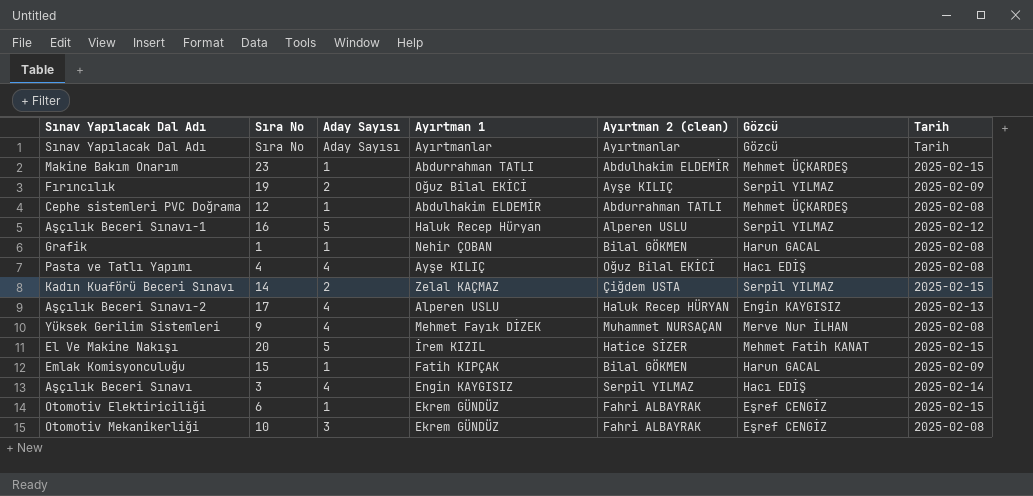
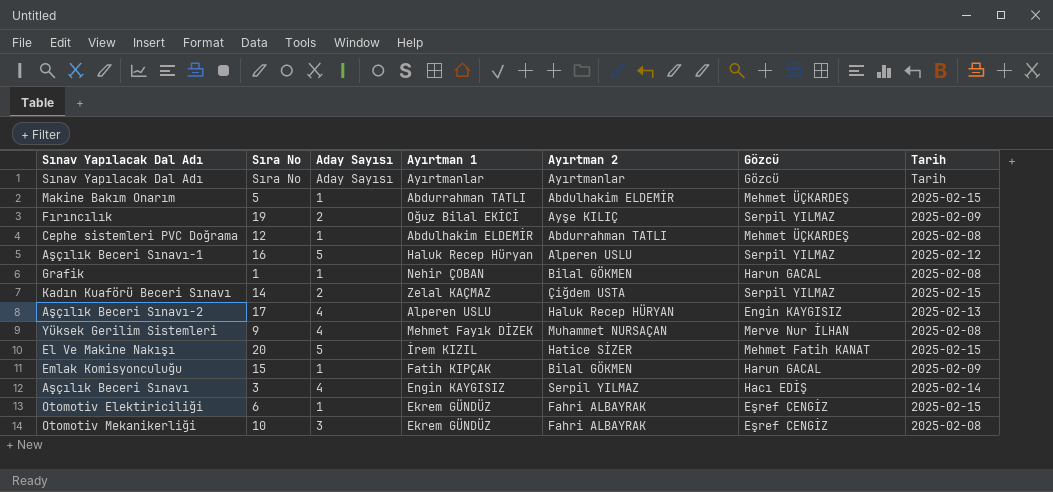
column name: Ayırtman 2 (clean) -> Ayırtman 2
row Pasta ve Tatlı Yapımı: 4 | 4 | Ayşe KILIÇ | Oğuz Bilal EKİCİ | Hacı EDİŞ | 2025-02-08 -> none
Makine Bakım Onarım | Sıra No: 23 -> 5

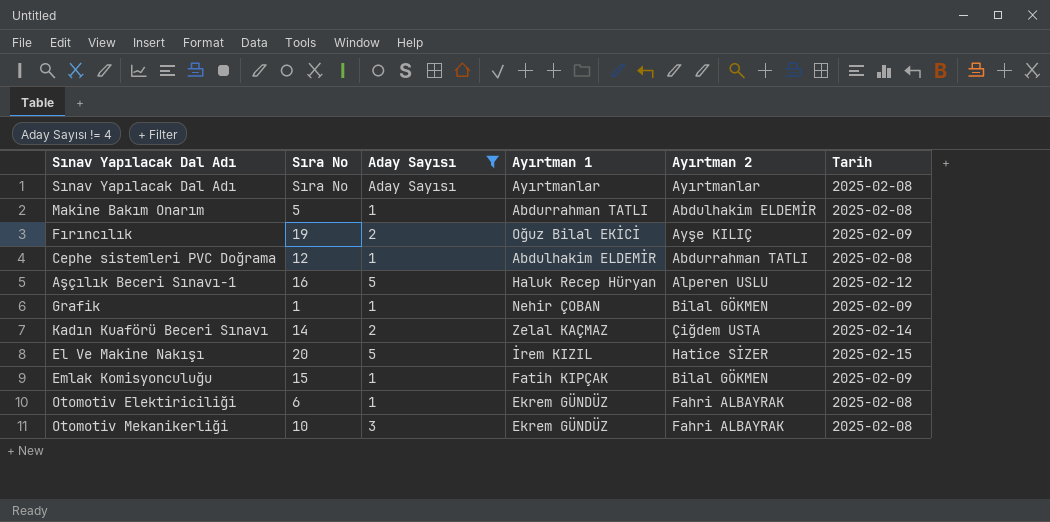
filter: none -> Aday Sayısı != 4
column Gözcü | position: 6 -> none
Sınav Yapılacak Dal Adı | Tarih: Tarih -> 2025-02-08
Makine Bakım Onarım | Tarih: 2025-02-15 -> 2025-02-08
Grafik | Tarih: 2025-02-08 -> 2025-02-09
Kadın Kuaförü Beceri Sınavı | Tarih: 2025-02-15 -> 2025-02-14
Otomotiv Elektiriciliği | Tarih: 2025-02-15 -> 2025-02-08

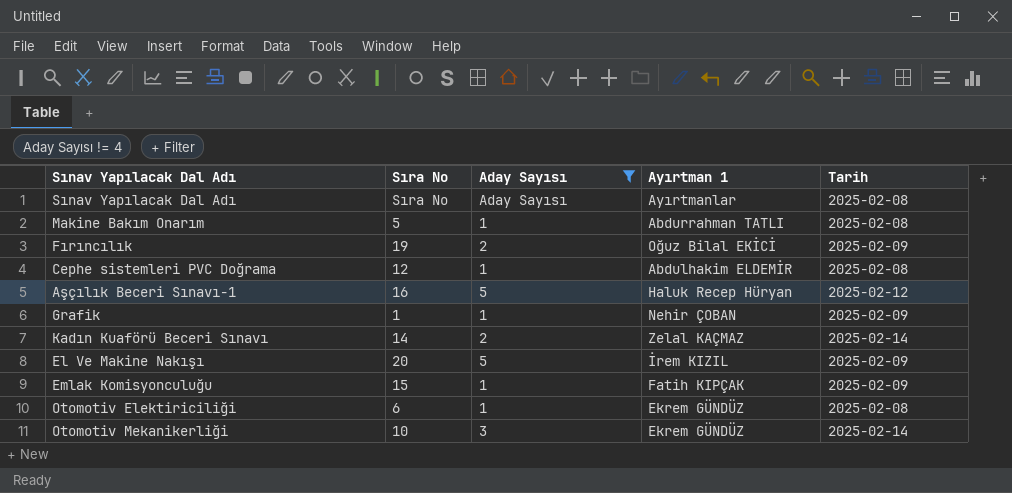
column Ayırtman 2 | position: 5 -> none
El Ve Makine Nakışı | Tarih: 2025-02-15 -> 2025-02-09
Otomotiv Mekanikerliği | Tarih: 2025-02-08 -> 2025-02-14

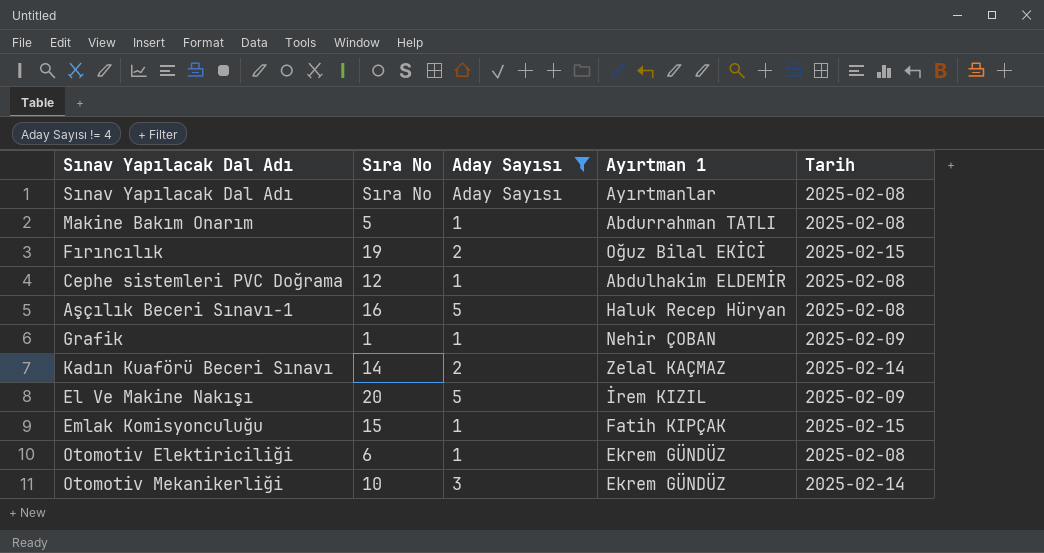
Fırıncılık | Tarih: 2025-02-09 -> 2025-02-15
Aşçılık Beceri Sınavı-1 | Tarih: 2025-02-12 -> 2025-02-08
Emlak Komisyonculuğu | Tarih: 2025-02-09 -> 2025-02-15

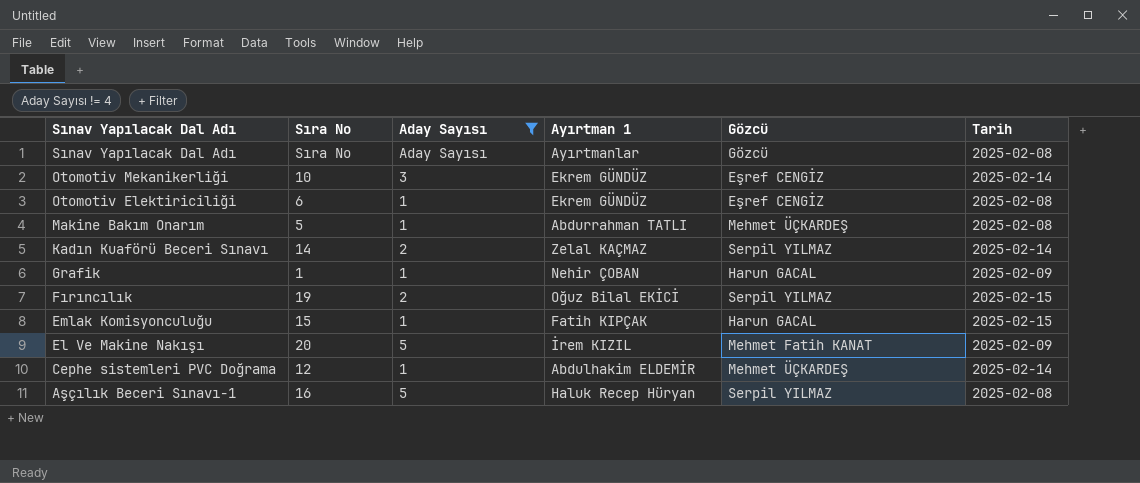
row order: none -> Sınav Yapılacak Dal Adı descending
column Gözcü | position: none -> 5
Cephe sistemleri PVC Doğrama | Tarih: 2025-02-08 -> 2025-02-14

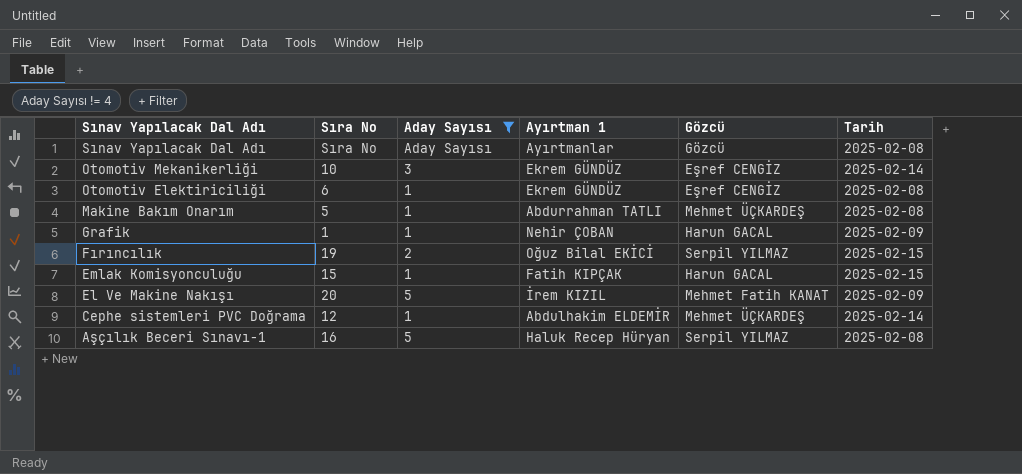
row Kadın Kuaförü Beceri Sınavı: 14 | 2 | Zelal KAÇMAZ | Serpil YILMAZ | 2025-02-14 -> none

